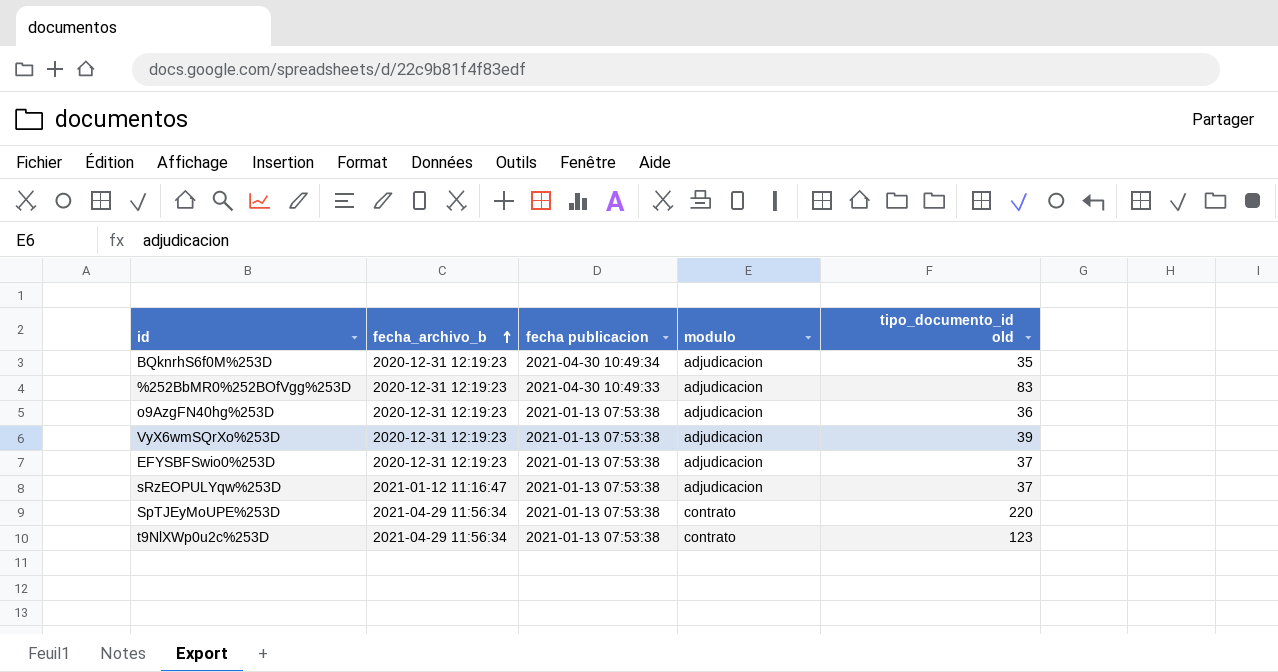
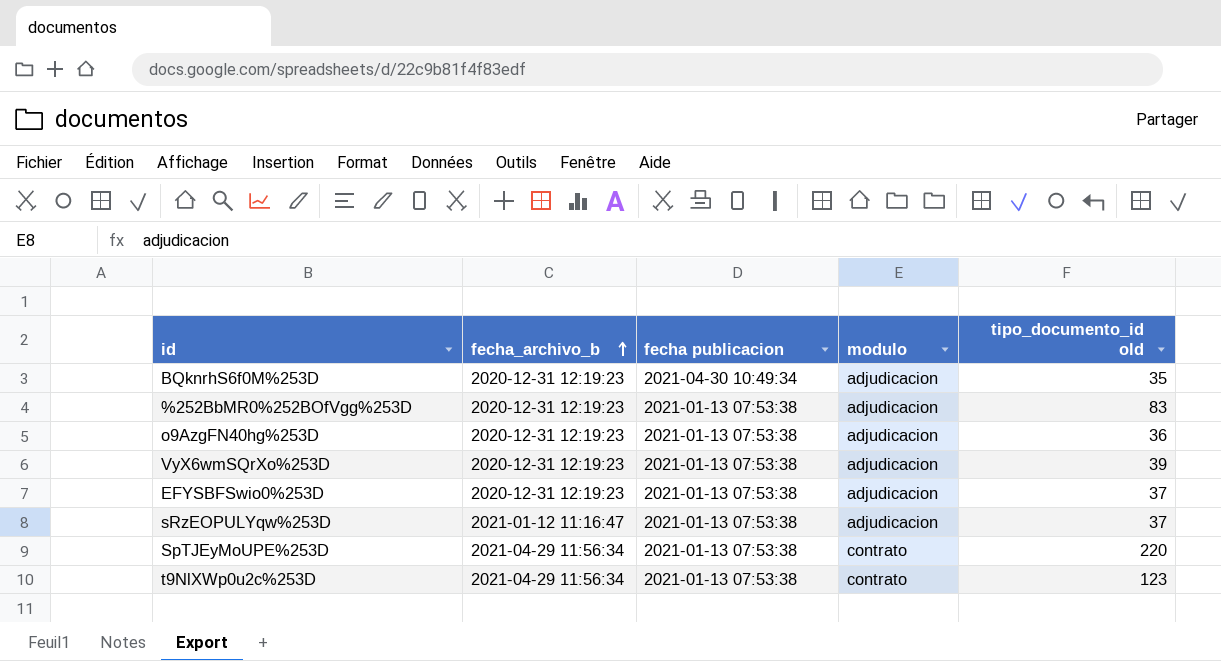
%252BbMR0%252BOfVgg%253D | fecha publicacion: 2021-04-30 10:49:33 -> 2021-01-13 07:53:38

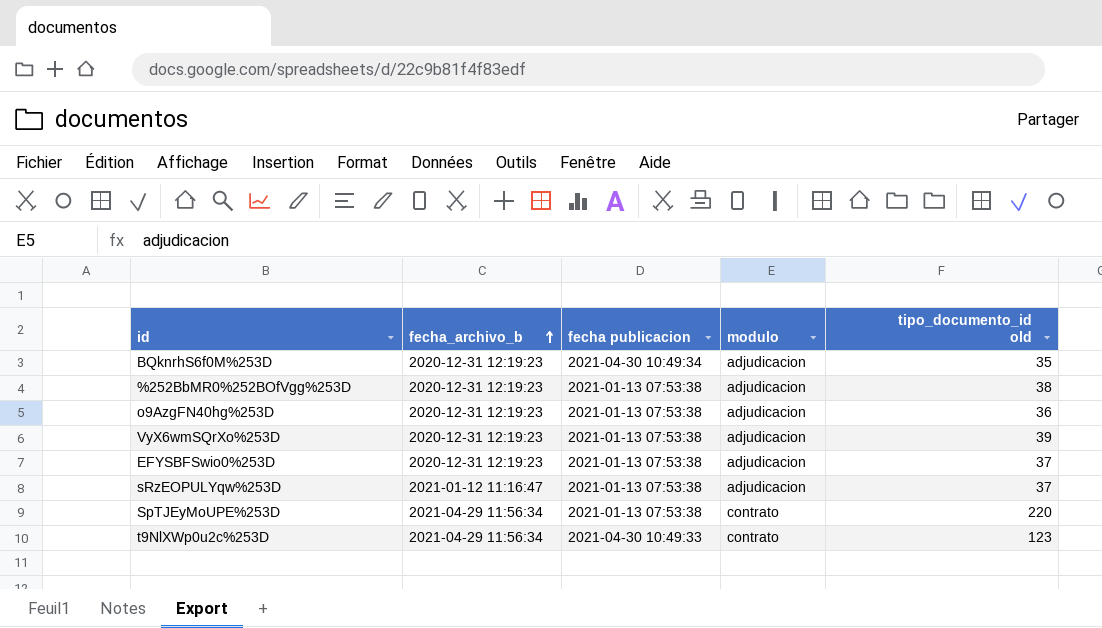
%252BbMR0%252BOfVgg%253D | tipo_documento_id old: 83 -> 38
t9NlXWp0u2c%253D | fecha publicacion: 2021-01-13 07:53:38 -> 2021-04-30 10:49:33

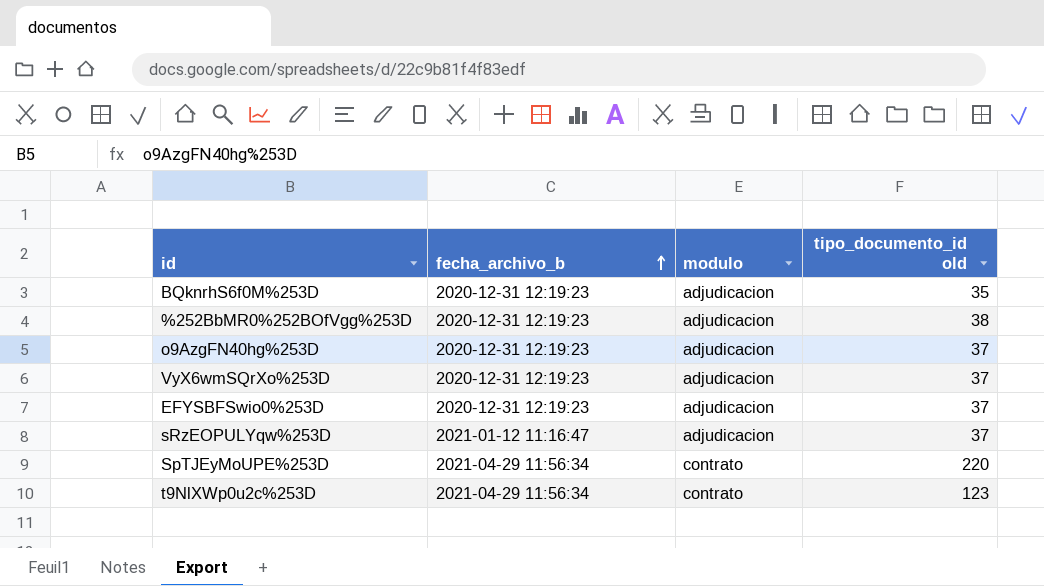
column fecha publicacion | position: 3 -> none
o9AzgFN40hg%253D | tipo_documento_id old: 36 -> 37
VyX6wmSQrXo%253D | tipo_documento_id old: 39 -> 37

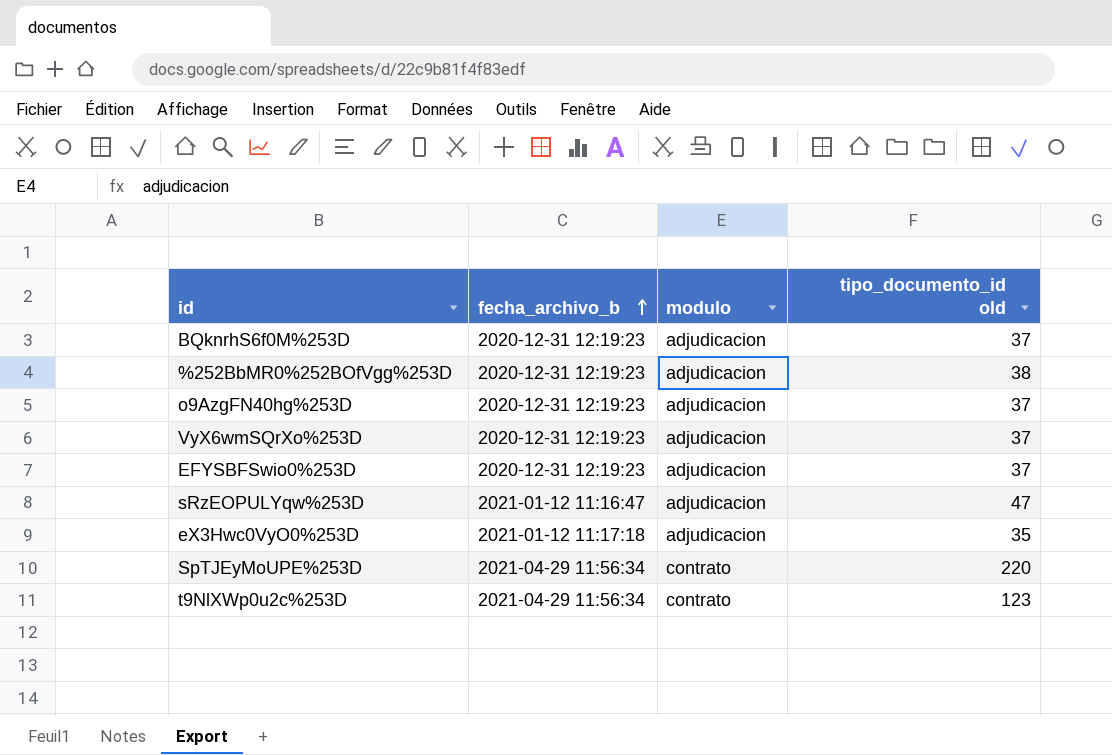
BQknrhS6f0M%253D | tipo_documento_id old: 35 -> 37
sRzEOPULYqw%253D | tipo_documento_id old: 37 -> 47
row eX3Hwc0VyO0%253D: none -> 2021-01-12 11:17:18 | adjudicacion | 35

